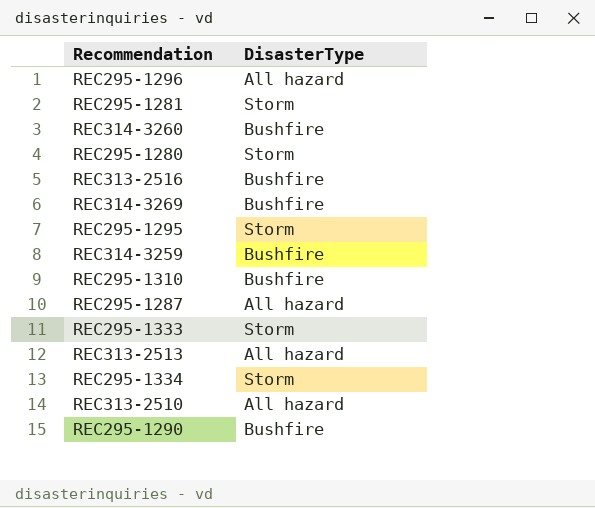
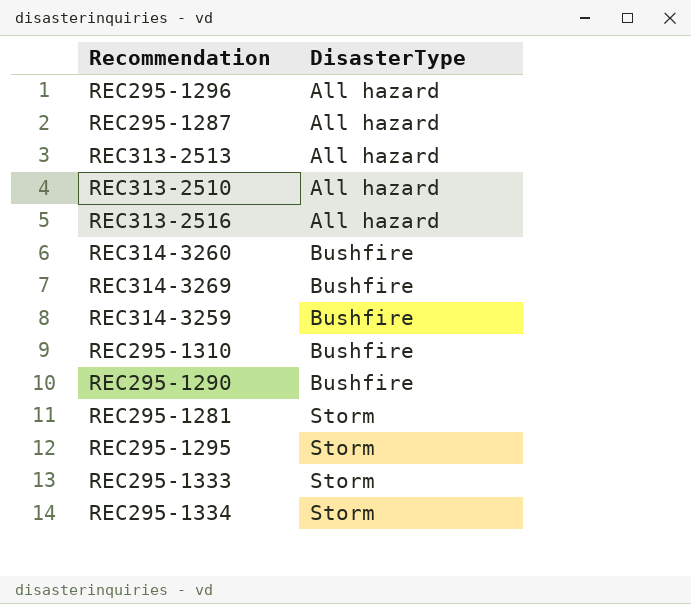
row order: none -> DisasterType ascending
row REC295-1280: Storm -> none
REC313-2516 | DisasterType: Bushfire -> All hazard

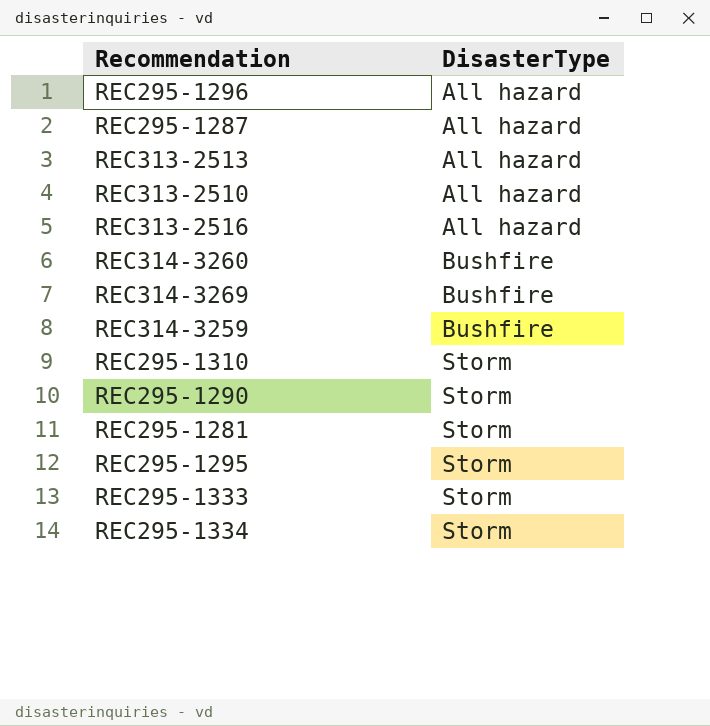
REC295-1310 | DisasterType: Bushfire -> Storm
REC295-1290 | DisasterType: Bushfire -> Storm

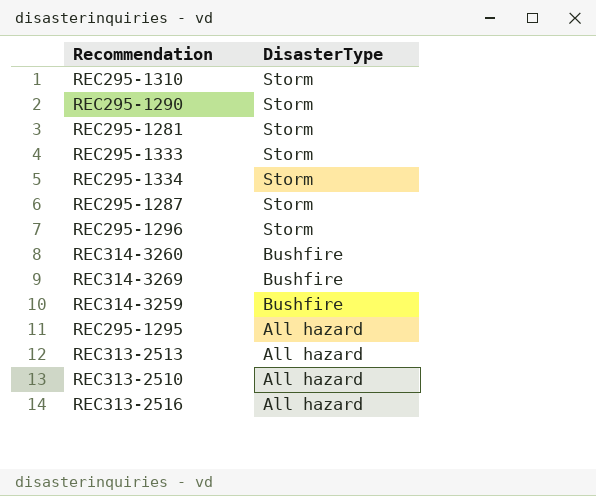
row order: DisasterType ascending -> DisasterType descending
REC295-1287 | DisasterType: All hazard -> Storm
REC295-1296 | DisasterType: All hazard -> Storm
REC295-1295 | DisasterType: Storm -> All hazard

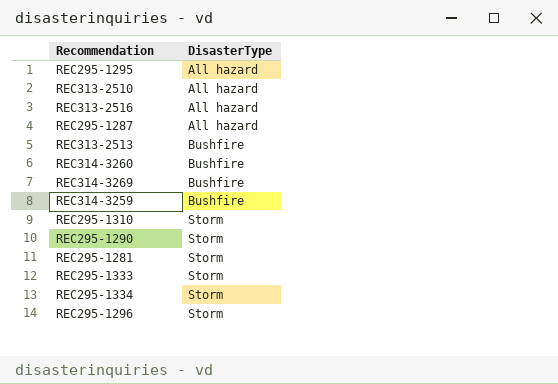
row order: DisasterType descending -> DisasterType ascending
REC295-1287 | DisasterType: Storm -> All hazard
REC313-2513 | DisasterType: All hazard -> Bushfire

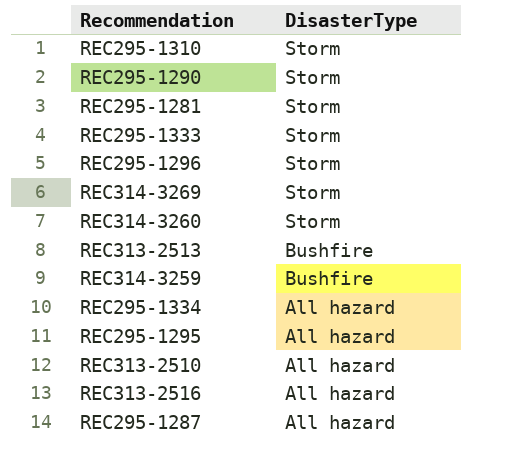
row order: DisasterType ascending -> DisasterType descending
REC314-3269 | DisasterType: Bushfire -> Storm
REC314-3260 | DisasterType: Bushfire -> Storm
REC295-1334 | DisasterType: Storm -> All hazard

